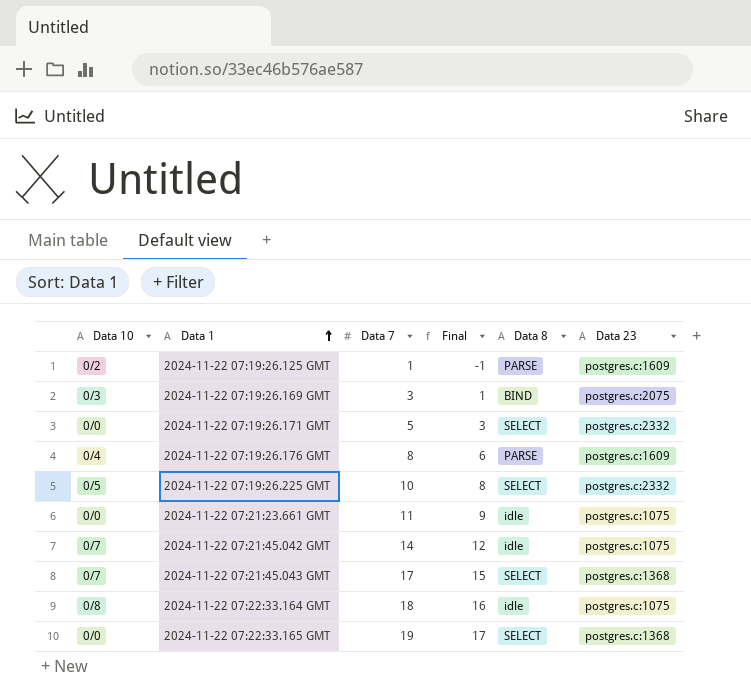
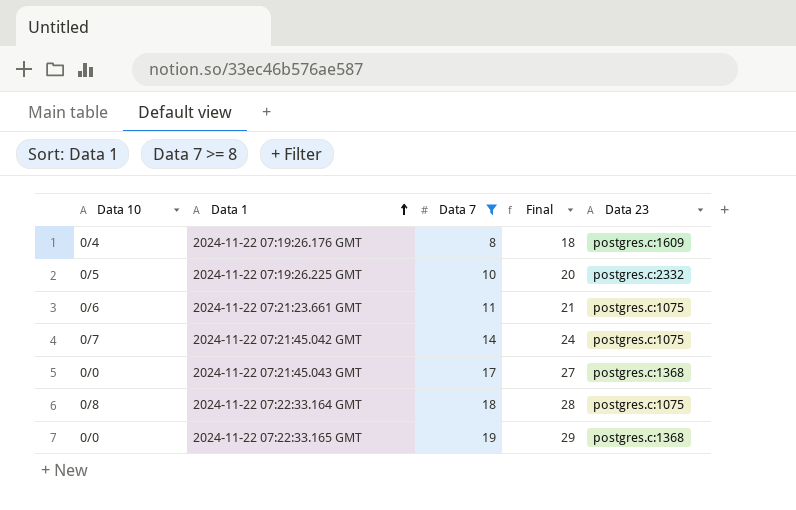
filter: none -> Data 7 >= 8
column Data 8 | position: 5 -> none
column Final | formula: [Data 7] - 2 -> [Data 7] + 10
2024-11-22 07:21:23.661 GMT | Data 10: 0/0 -> 0/6
2024-11-22 07:21:45.043 GMT | Data 10: 0/7 -> 0/0

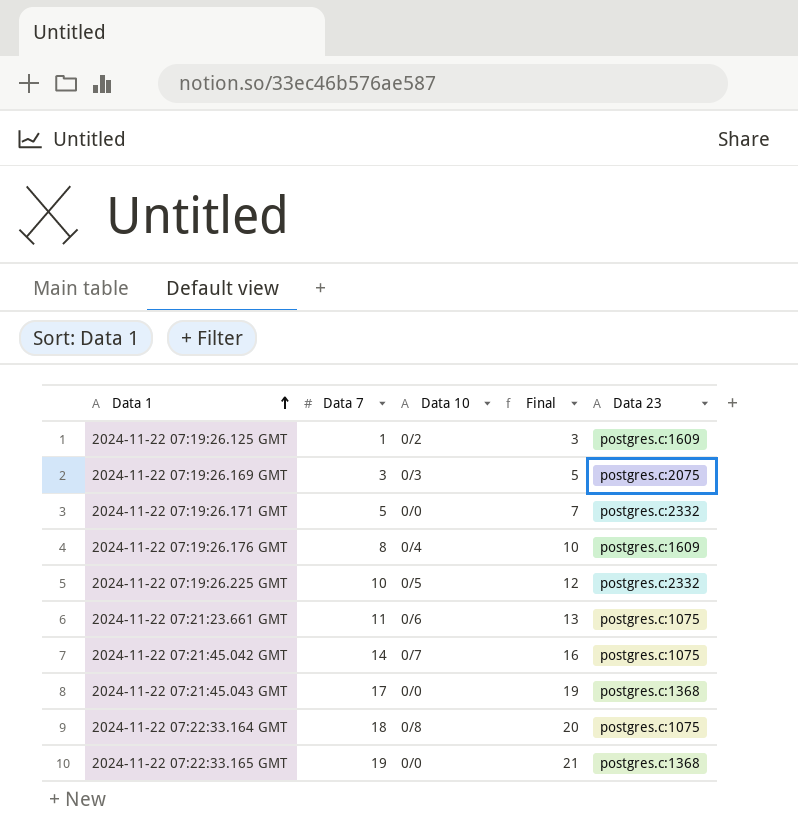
filter: Data 7 >= 8 -> none
column Data 10 | position: 1 -> 3
column Final | formula: [Data 7] + 10 -> [Data 7] + 2

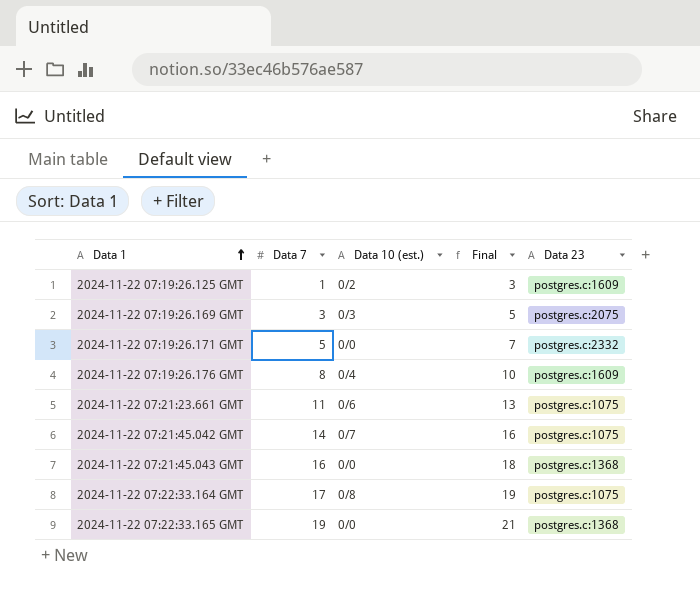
column name: Data 10 -> Data 10 (est.)
row 2024-11-22 07:19:26.225 GMT: 10 | 0/5 | 12 | postgres.c:2332 -> none
2024-11-22 07:21:45.043 GMT | Data 7: 17 -> 16
2024-11-22 07:21:45.043 GMT | Final: 19 -> 18
2024-11-22 07:22:33.164 GMT | Data 7: 18 -> 17
2024-11-22 07:22:33.164 GMT | Final: 20 -> 19

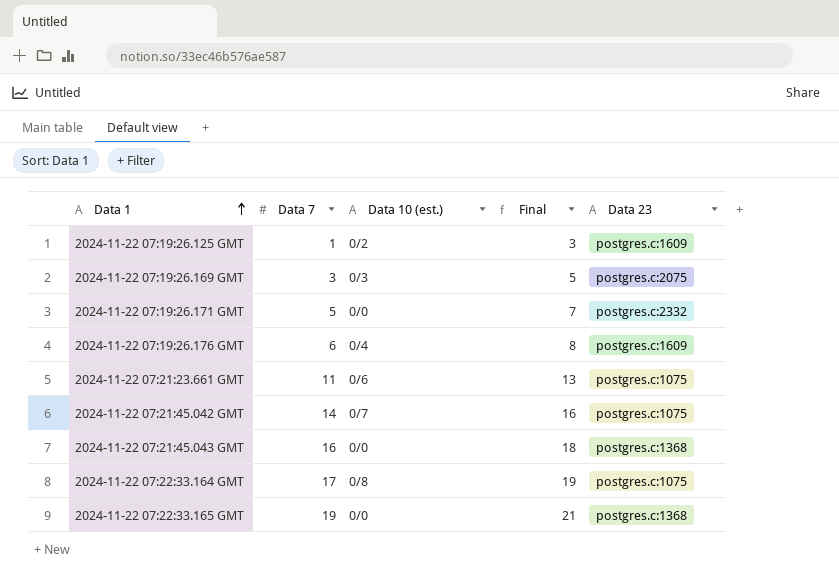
2024-11-22 07:19:26.176 GMT | Data 7: 8 -> 6
2024-11-22 07:19:26.176 GMT | Final: 10 -> 8

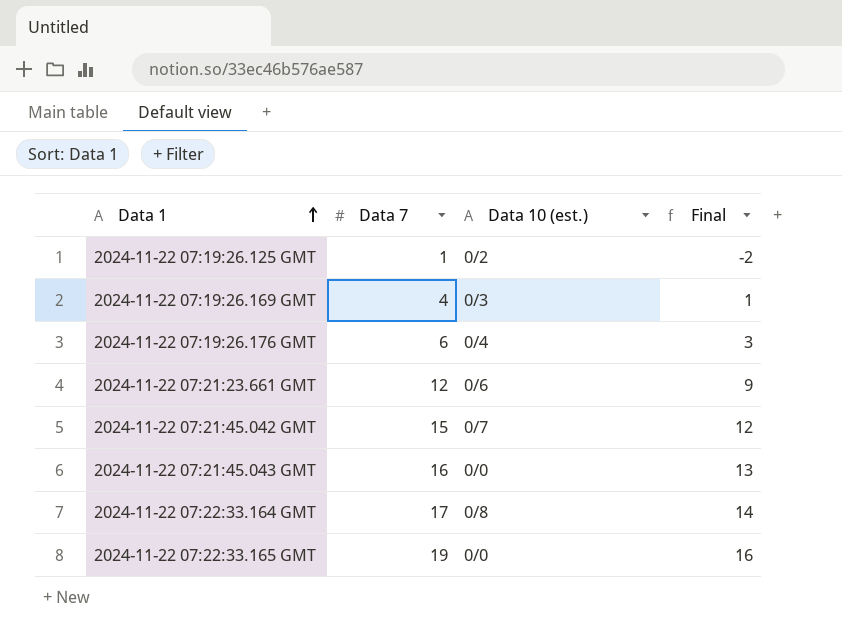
column Data 23 | position: 5 -> none
column Final | formula: [Data 7] + 2 -> [Data 7] - 3
row 2024-11-22 07:19:26.171 GMT: 5 | 0/0 | 7 | postgres.c:2332 -> none
2024-11-22 07:19:26.169 GMT | Data 7: 3 -> 4
2024-11-22 07:21:23.661 GMT | Data 7: 11 -> 12
2024-11-22 07:21:45.042 GMT | Data 7: 14 -> 15

